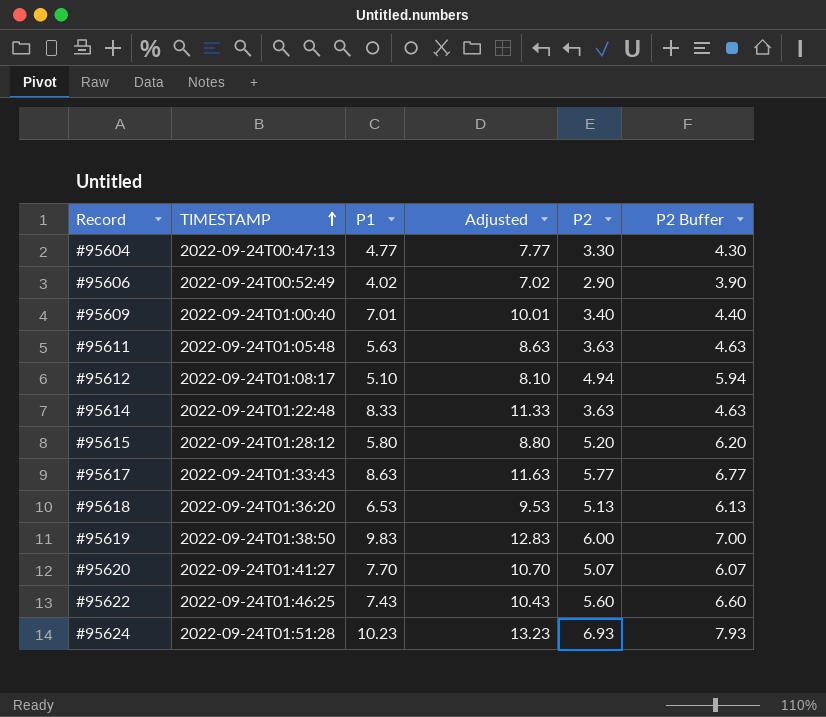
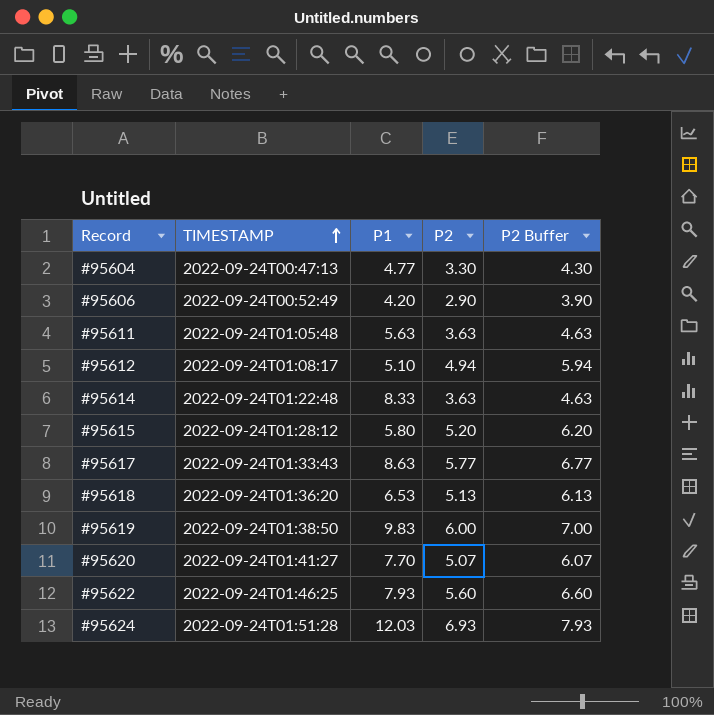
column Adjusted | formula: [P1] + 3 -> none
row #95609: 2022-09-24T01:00:40 | 7.01 | 10.01 | 3.40 | 4.40 -> none
#95606 | P1: 4.02 -> 4.20
#95622 | P1: 7.43 -> 7.93
#95624 | P1: 10.23 -> 12.03

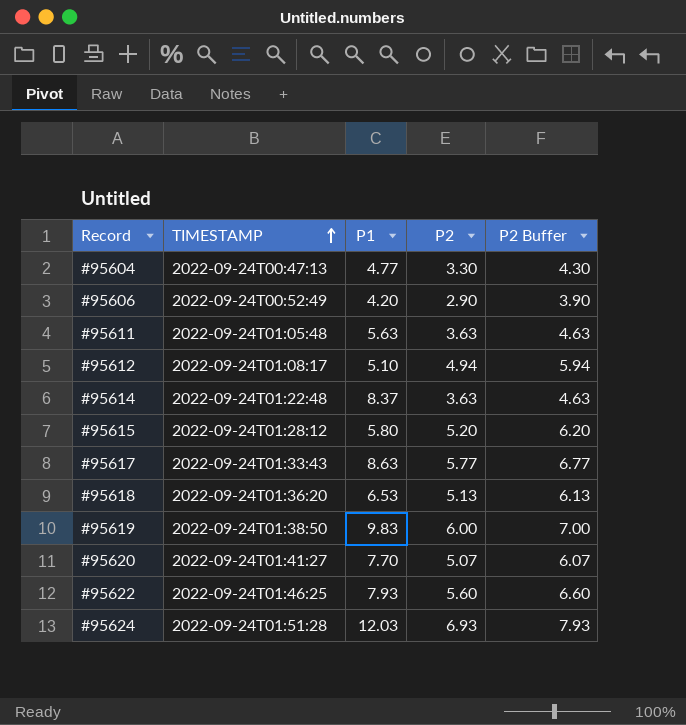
#95614 | P1: 8.33 -> 8.37

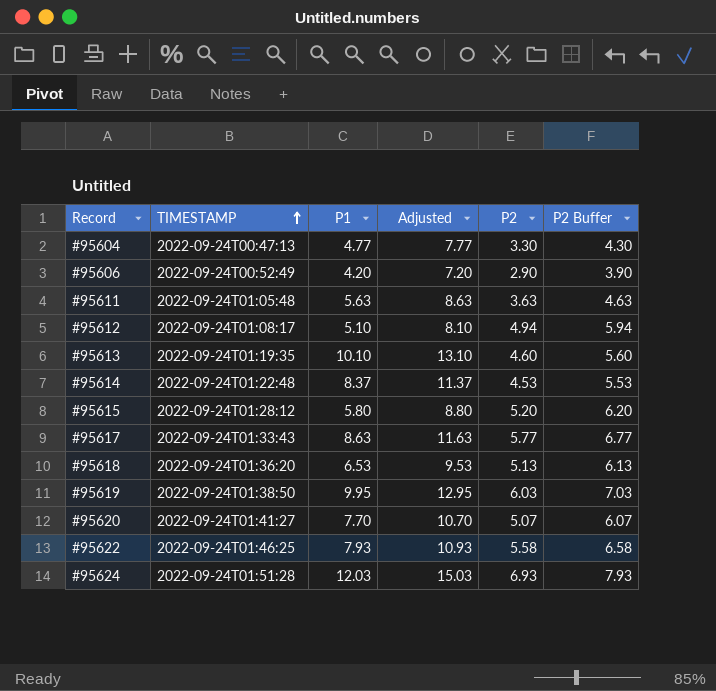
column Adjusted | formula: none -> [P1] + 3
row #95613: none -> 2022-09-24T01:19:35 | 10.10 | 13.10 | 4.60 | 5.60
#95614 | P2: 3.63 -> 4.53
#95614 | P2 Buffer: 4.63 -> 5.53
#95619 | P1: 9.83 -> 9.95
#95619 | P2: 6.00 -> 6.03
#95619 | P2 Buffer: 7.00 -> 7.03
#95622 | P2: 5.60 -> 5.58
#95622 | P2 Buffer: 6.60 -> 6.58

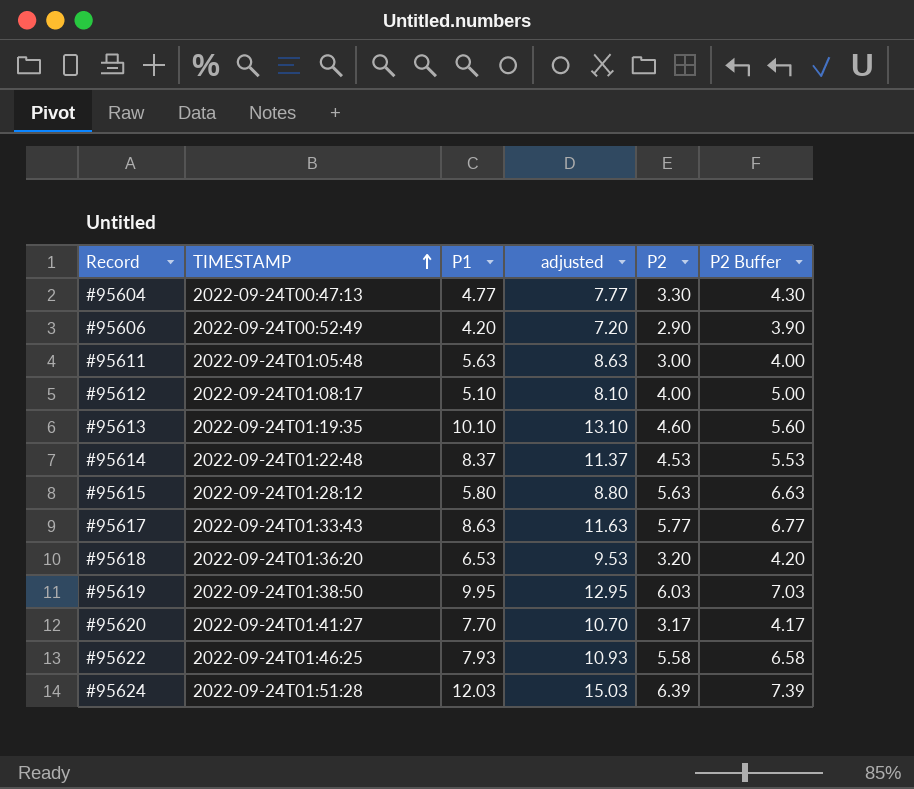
column name: Adjusted -> adjusted
#95611 | P2: 3.63 -> 3.00
#95611 | P2 Buffer: 4.63 -> 4.00
#95612 | P2: 4.94 -> 4.00
#95612 | P2 Buffer: 5.94 -> 5.00
#95615 | P2: 5.20 -> 5.63
#95615 | P2 Buffer: 6.20 -> 6.63
#95618 | P2: 5.13 -> 3.20
#95618 | P2 Buffer: 6.13 -> 4.20
#95620 | P2: 5.07 -> 3.17
#95620 | P2 Buffer: 6.07 -> 4.17
#95624 | P2: 6.93 -> 6.39
#95624 | P2 Buffer: 7.93 -> 7.39

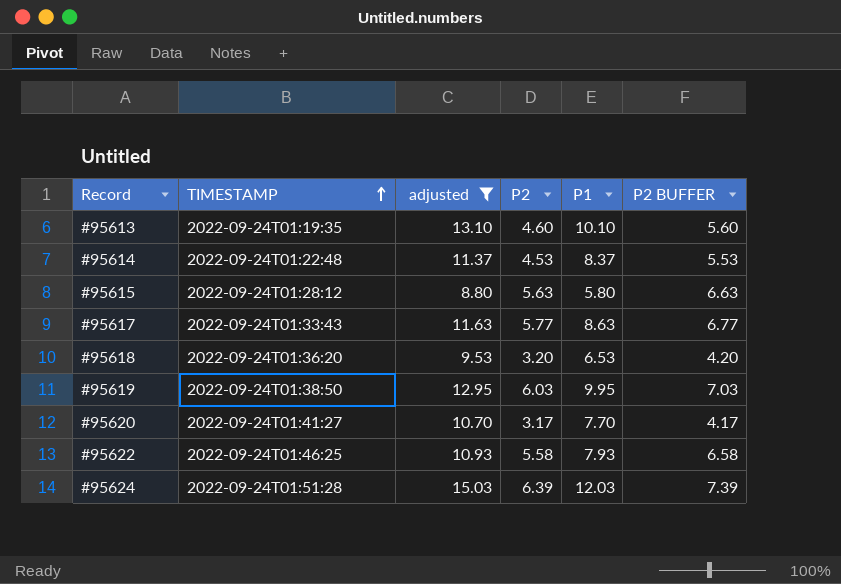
filter: none -> adjusted >= 8.80
column P1 | position: 3 -> 5
column name: P2 Buffer -> P2 BUFFER

